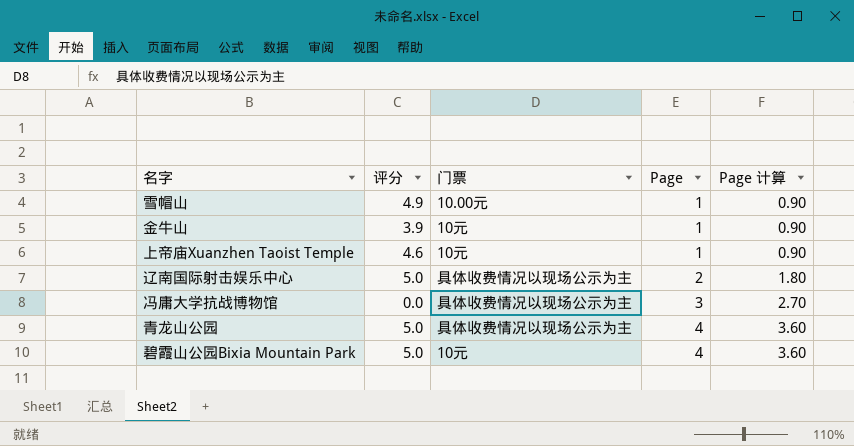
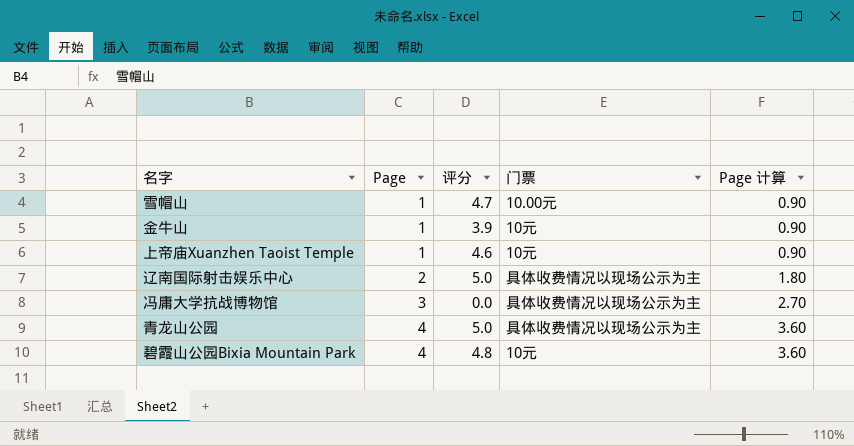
column Page | position: 4 -> 2
雪帽山 | 评分: 4.9 -> 4.7
碧霞山公园Bixia Mountain Park | 评分: 5.0 -> 4.8

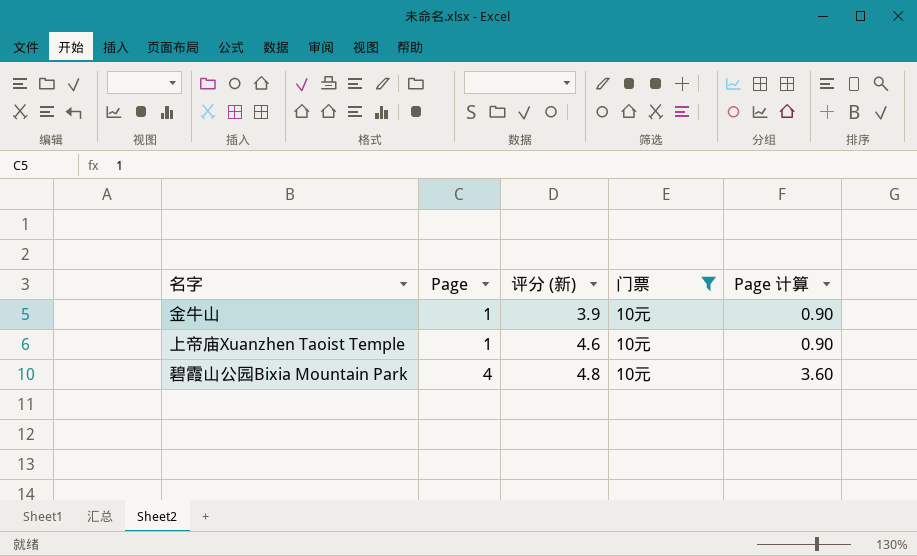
filter: none -> 门票 = 10元
column name: 评分 -> 评分 (新)

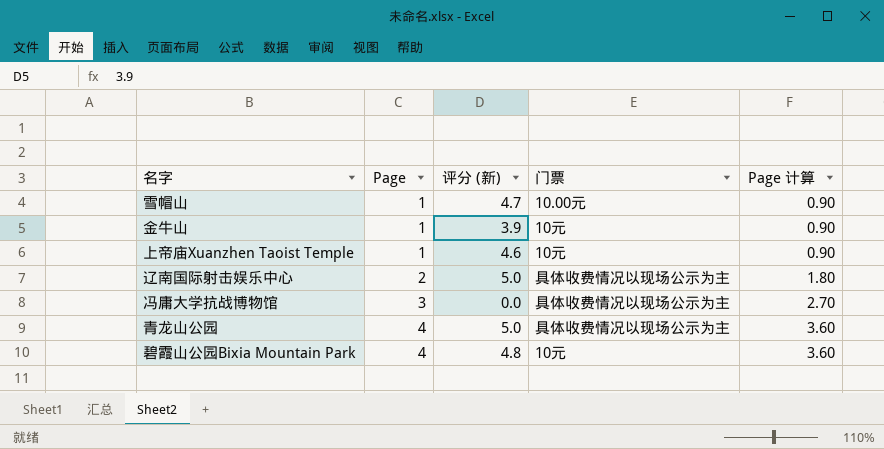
filter: 门票 = 10元 -> none

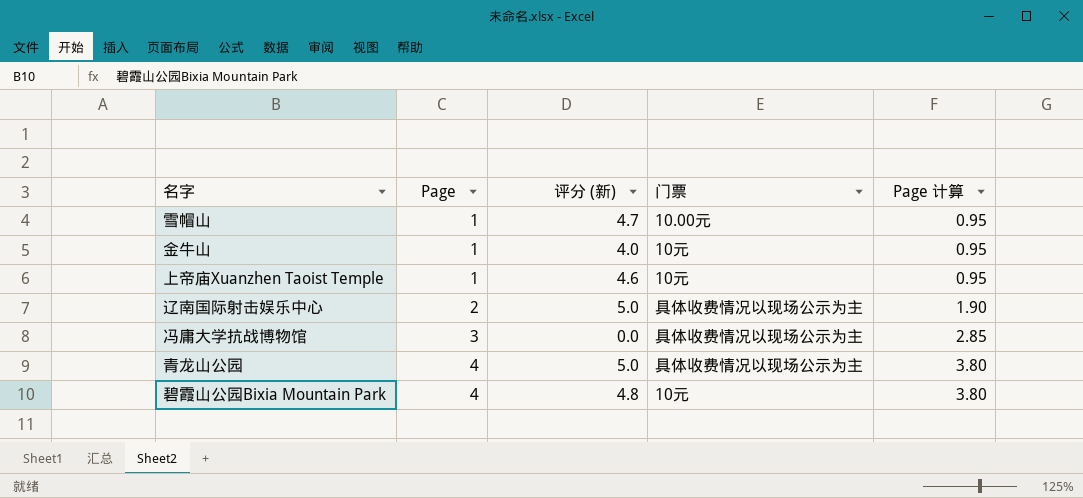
column Page 计算 | formula: [Page] * 0.9 -> [Page] * 0.95
金牛山 | 评分 (新): 3.9 -> 4.0

